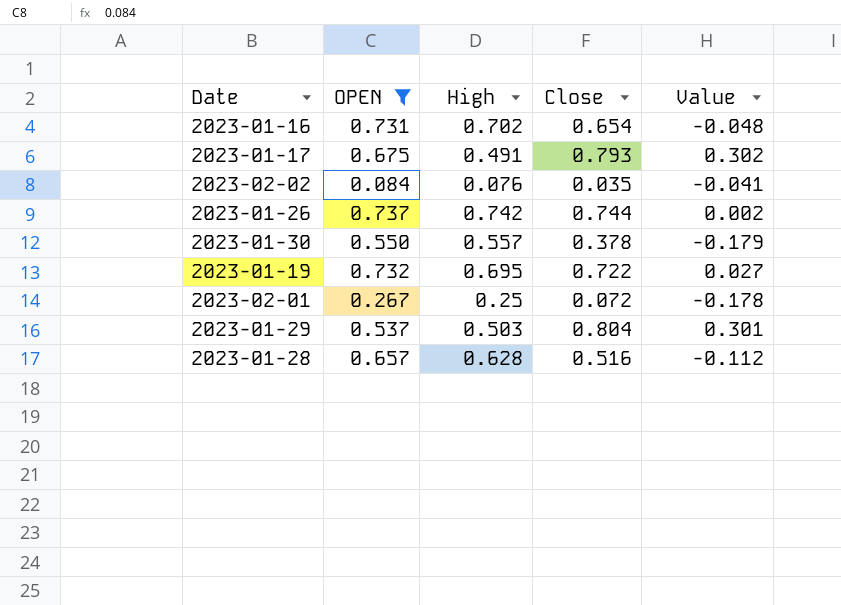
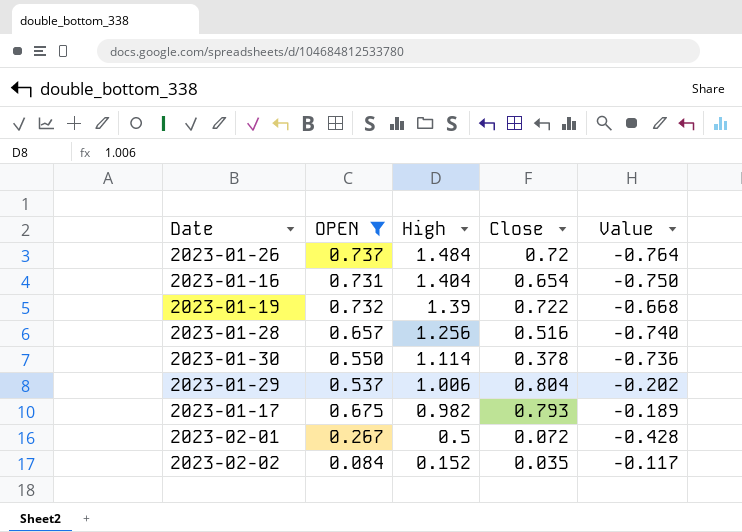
row order: none -> High descending
2023-01-26 | High: 0.742 -> 1.484
2023-01-26 | Close: 0.744 -> 0.72
2023-01-26 | Value: 0.002 -> -0.764
2023-01-16 | High: 0.702 -> 1.404
2023-01-16 | Value: -0.048 -> -0.750
2023-01-19 | High: 0.695 -> 1.39
2023-01-19 | Value: 0.027 -> -0.668
2023-01-28 | High: 0.628 -> 1.256
2023-01-28 | Value: -0.112 -> -0.740
2023-01-30 | High: 0.557 -> 1.114
2023-01-30 | Value: -0.179 -> -0.736
2023-01-29 | High: 0.503 -> 1.006
2023-01-29 | Value: 0.301 -> -0.202
2023-01-17 | High: 0.491 -> 0.982
2023-01-17 | Value: 0.302 -> -0.189
2023-02-01 | High: 0.25 -> 0.5
2023-02-01 | Value: -0.178 -> -0.428
2023-02-02 | High: 0.076 -> 0.152
2023-02-02 | Value: -0.041 -> -0.117

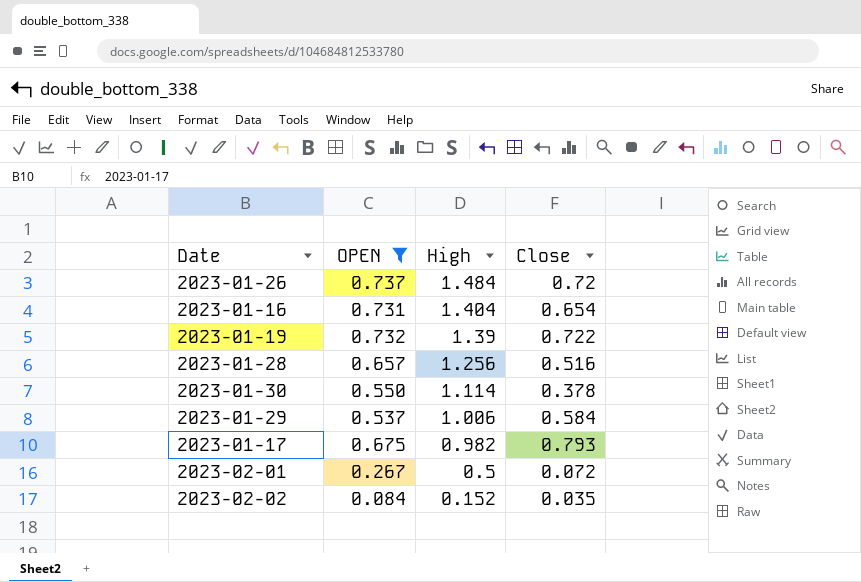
column Value | formula: [Close] - [High] -> none
2023-01-29 | Close: 0.804 -> 0.584

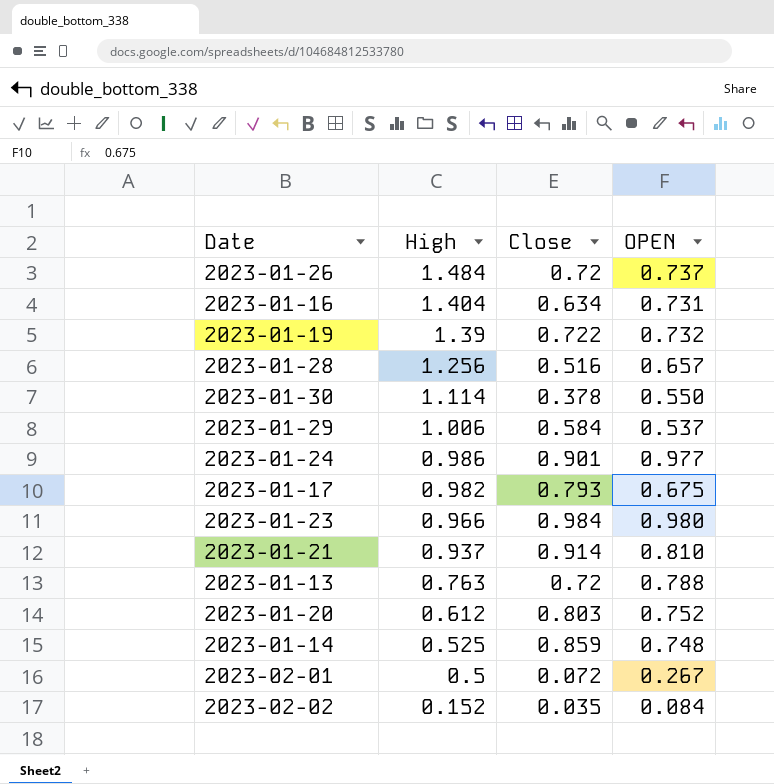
filter: OPEN <= 0.737 -> none
column OPEN | position: 2 -> 4
2023-01-16 | Close: 0.654 -> 0.634

